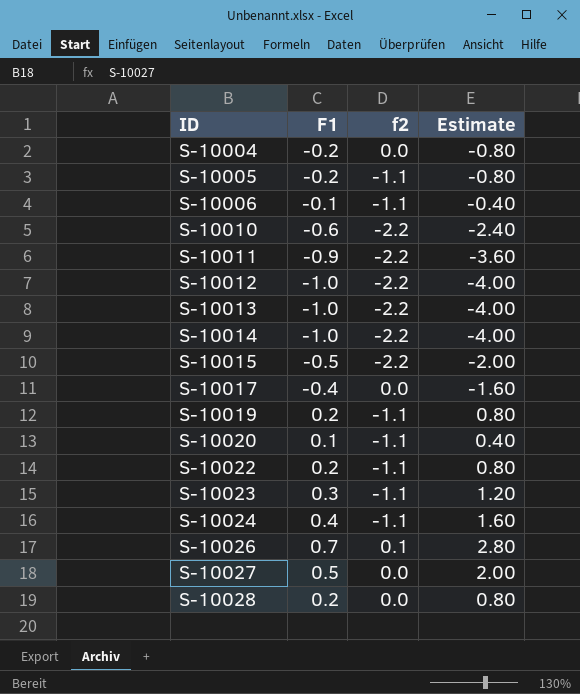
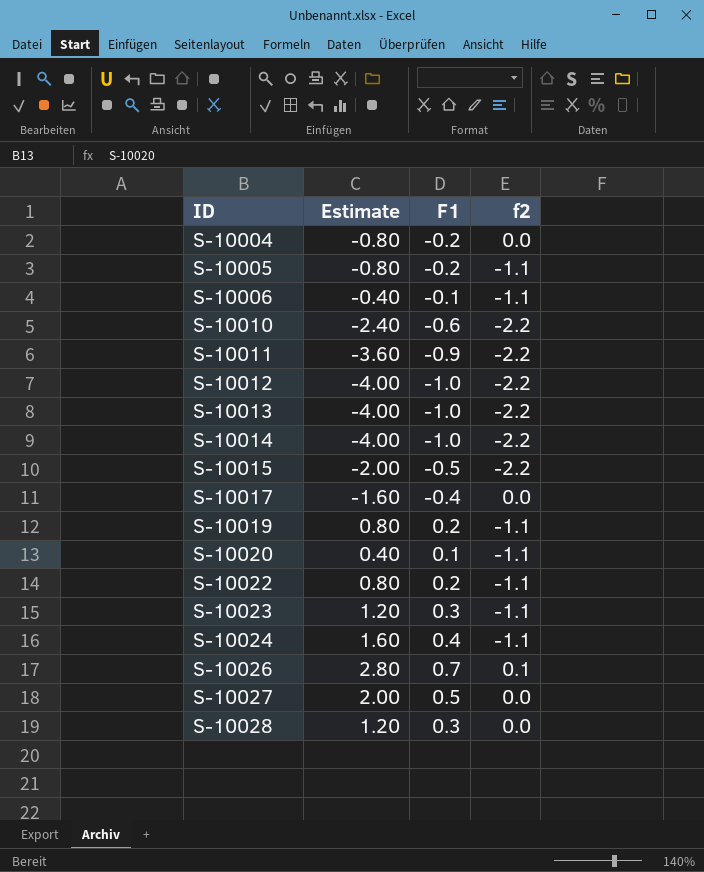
column Estimate | position: 4 -> 2
S-10028 | Estimate: 0.80 -> 1.20
S-10028 | F1: 0.2 -> 0.3

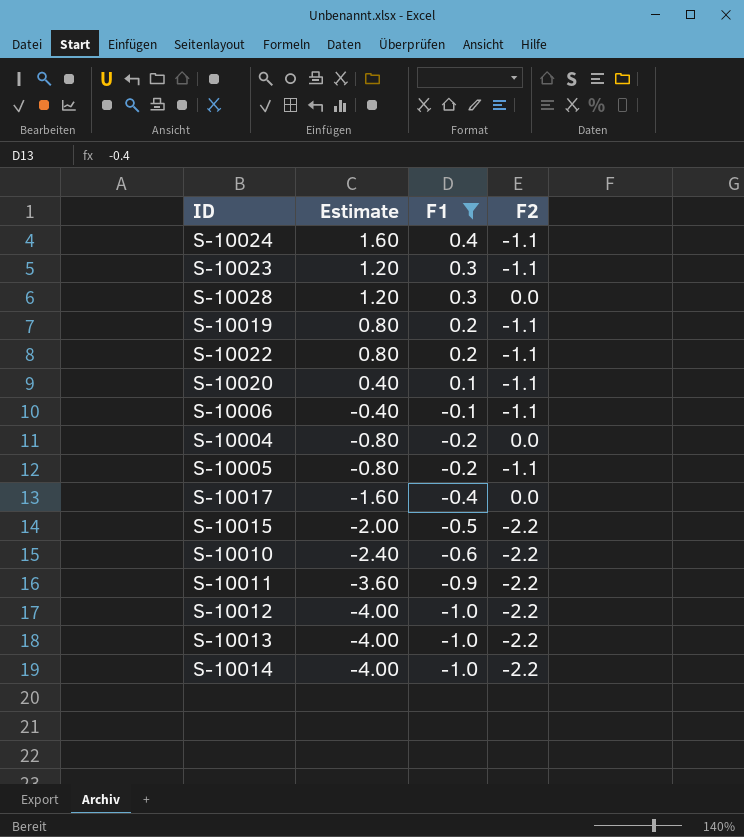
filter: none -> F1 <= 0.4
row order: ID ascending -> Estimate descending
column name: f2 -> F2

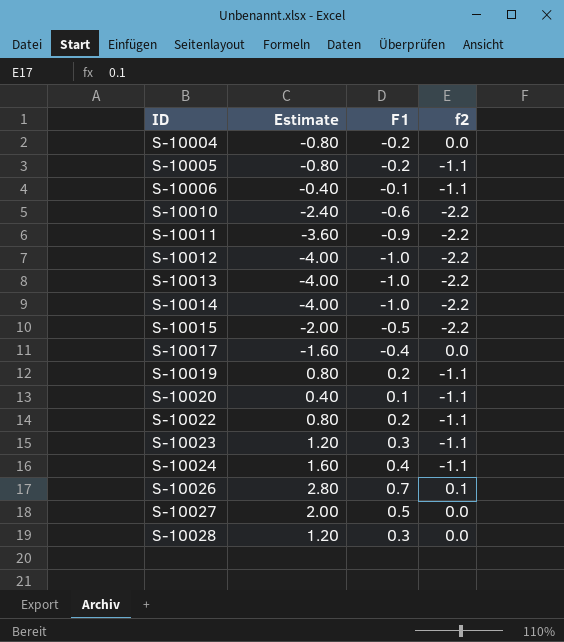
filter: F1 <= 0.4 -> none
row order: Estimate descending -> ID ascending
column name: F2 -> f2

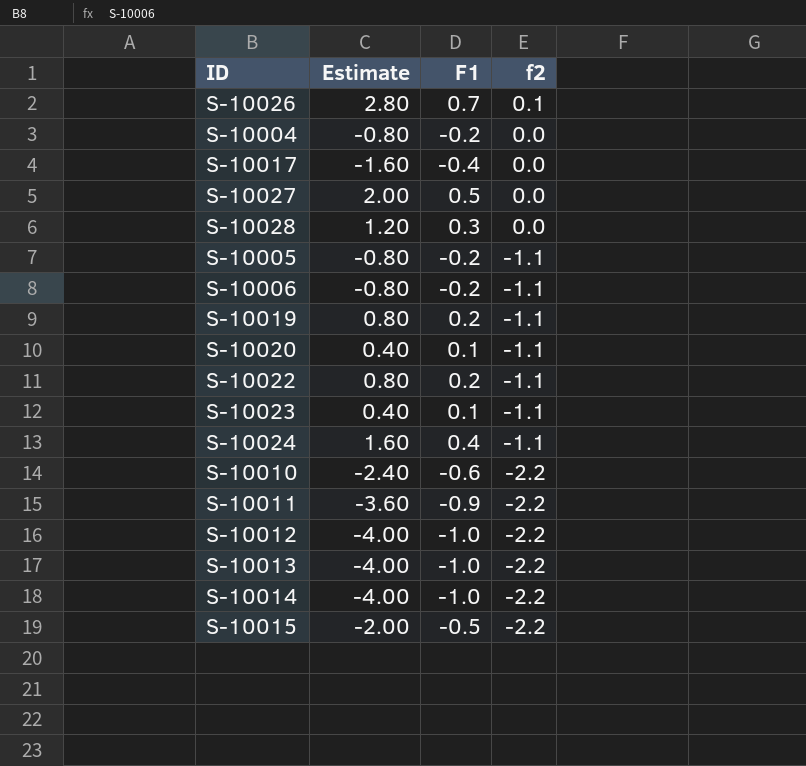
row order: ID ascending -> f2 descending
S-10006 | Estimate: -0.40 -> -0.80
S-10006 | F1: -0.1 -> -0.2
S-10023 | Estimate: 1.20 -> 0.40
S-10023 | F1: 0.3 -> 0.1

